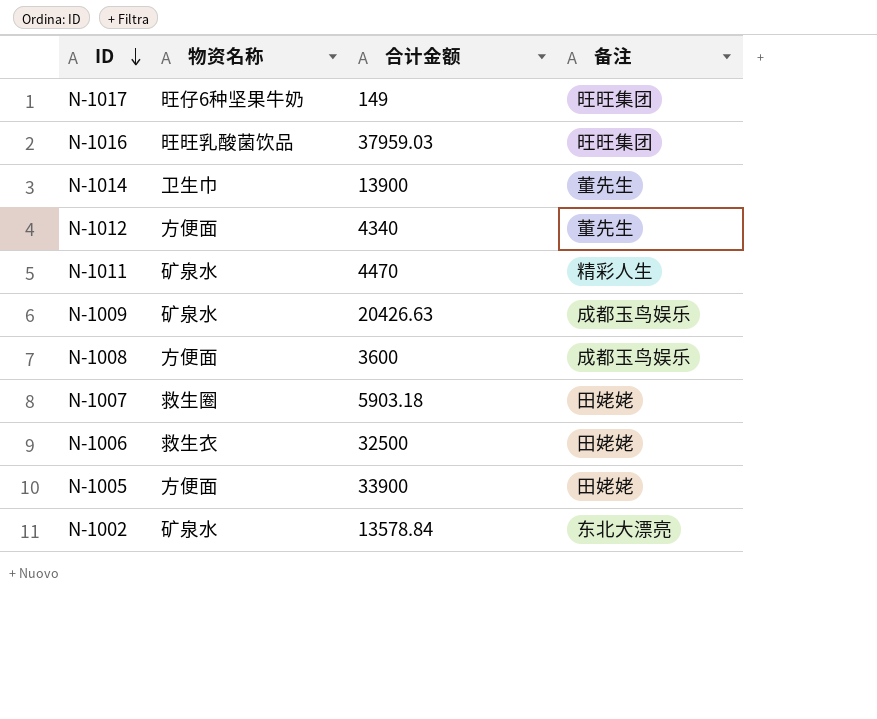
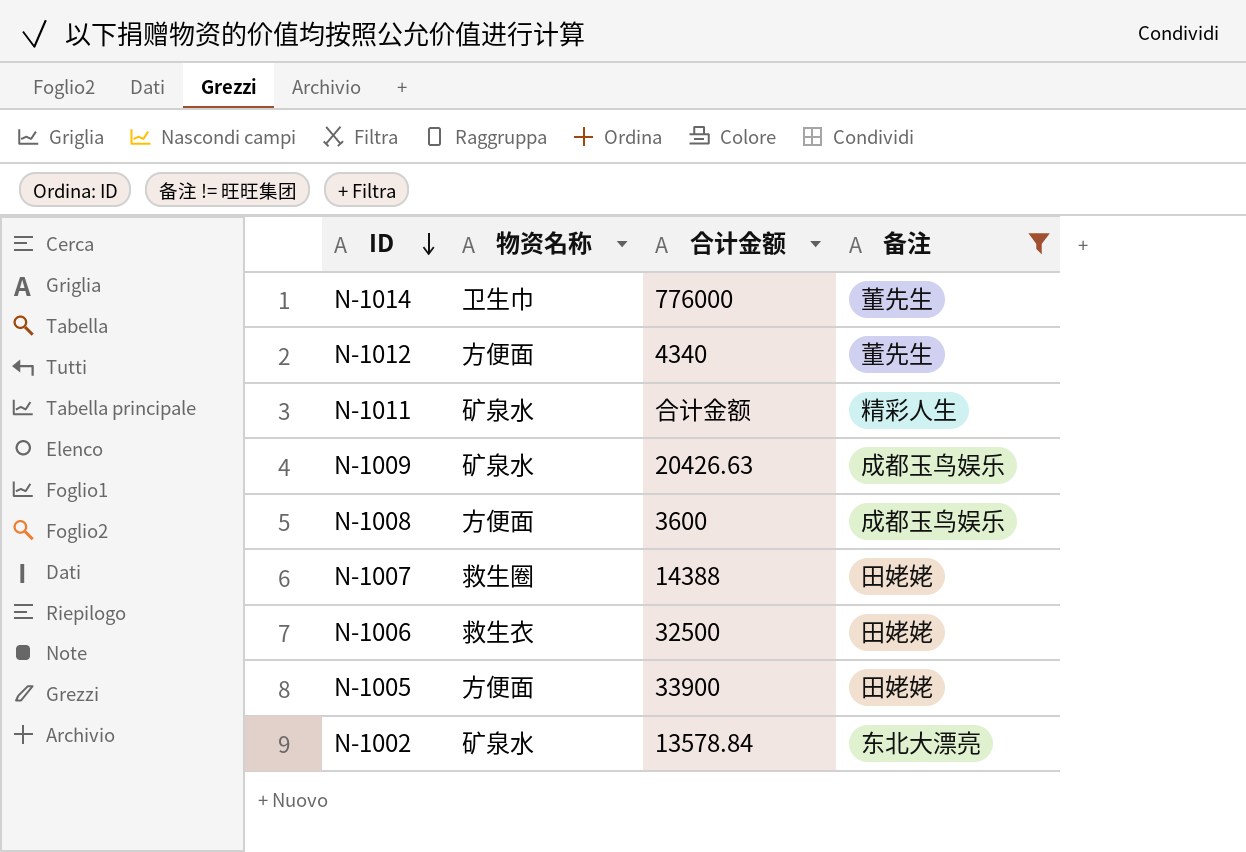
filter: none -> 备注 != 旺旺集团
N-1014 | 合计金额: 13900 -> 776000
N-1011 | 合计金额: 4470 -> 合计金额
N-1007 | 合计金额: 5903.18 -> 14388

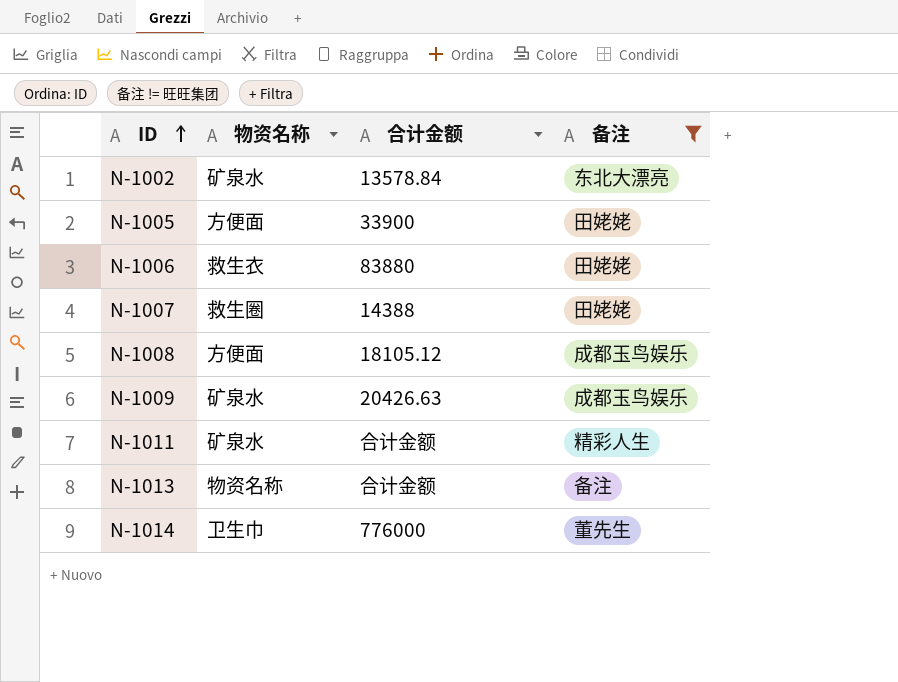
row order: ID descending -> ID ascending
row N-1012: 方便面 | 4340 | 董先生 -> none
N-1006 | 合计金额: 32500 -> 83880
N-1008 | 合计金额: 3600 -> 18105.12
row N-1013: none -> 物资名称 | 合计金额 | 备注

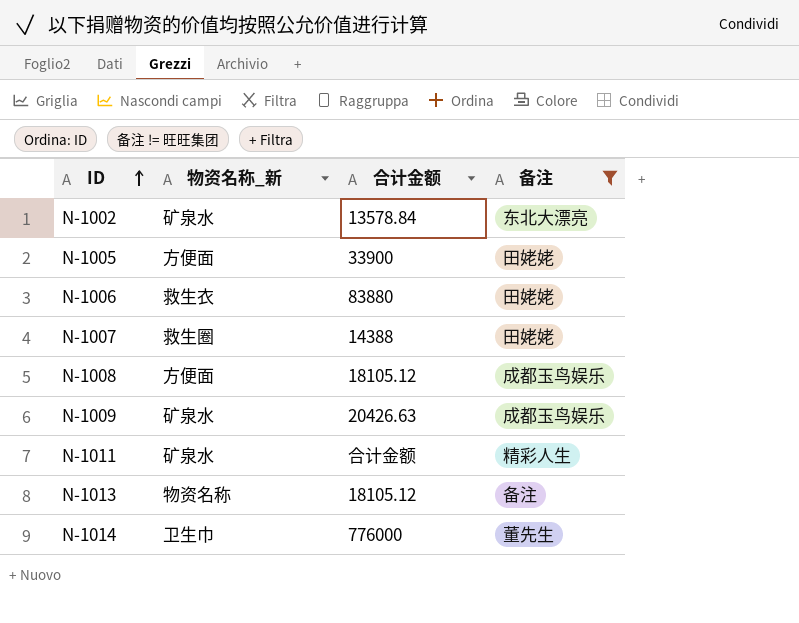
column name: 物资名称 -> 物资名称_新
N-1013 | 合计金额: 合计金额 -> 18105.12

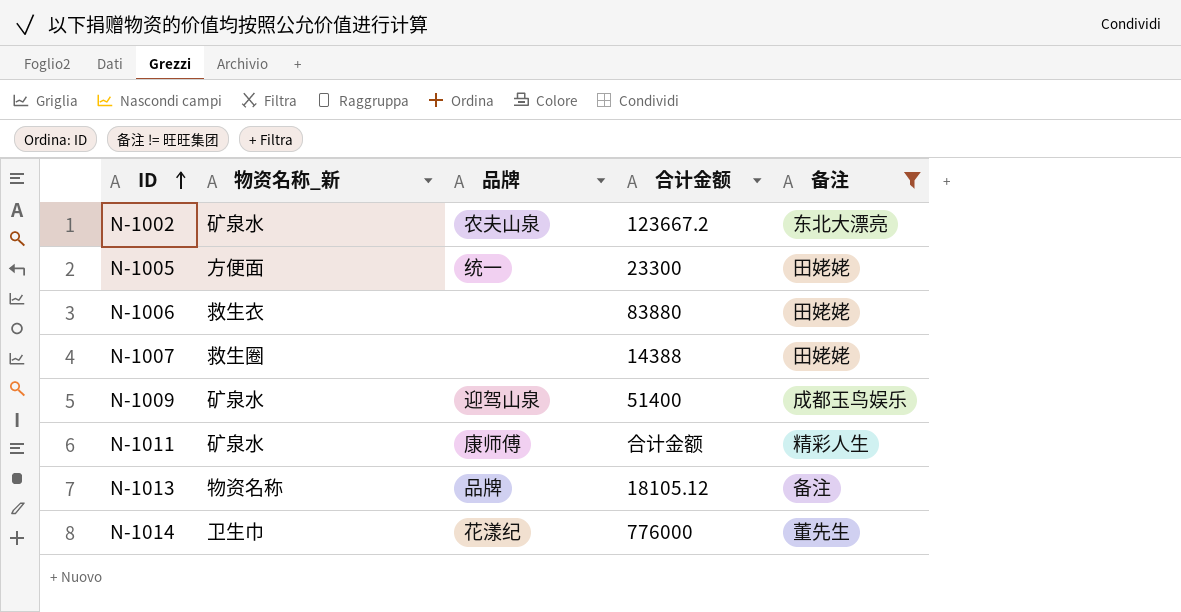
column 品牌 | position: none -> 3
row N-1008: 方便面 | 18105.12 | 成都玉鸟娱乐 -> none
N-1002 | 合计金额: 13578.84 -> 123667.2
N-1005 | 合计金额: 33900 -> 23300
N-1009 | 合计金额: 20426.63 -> 51400

